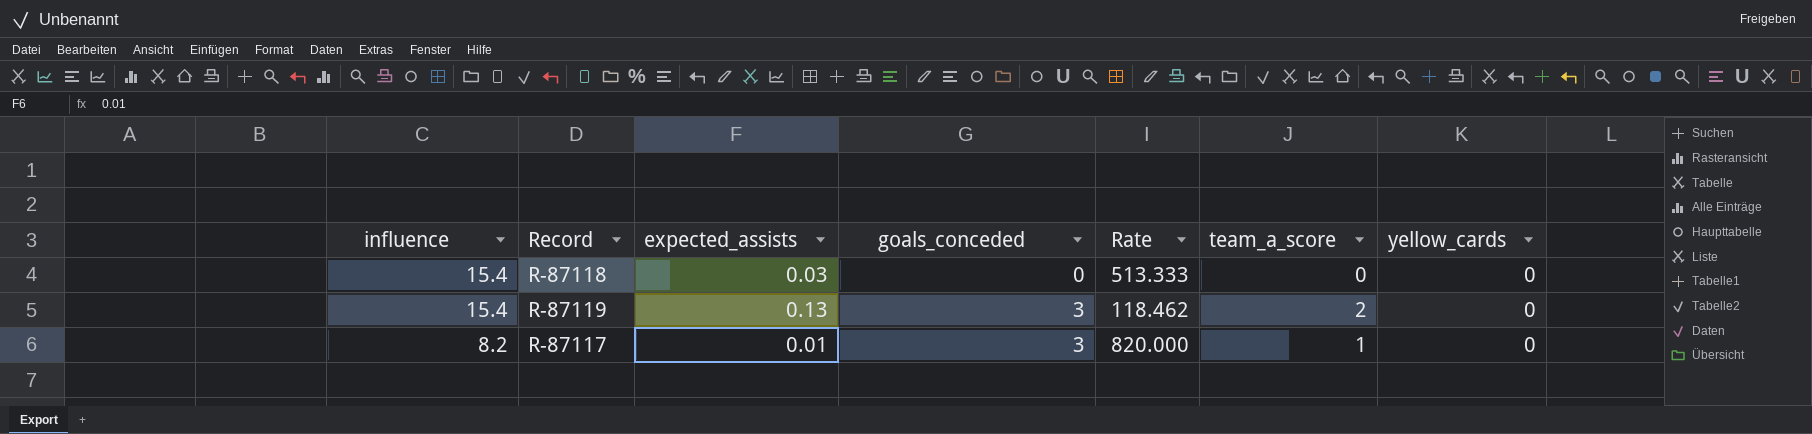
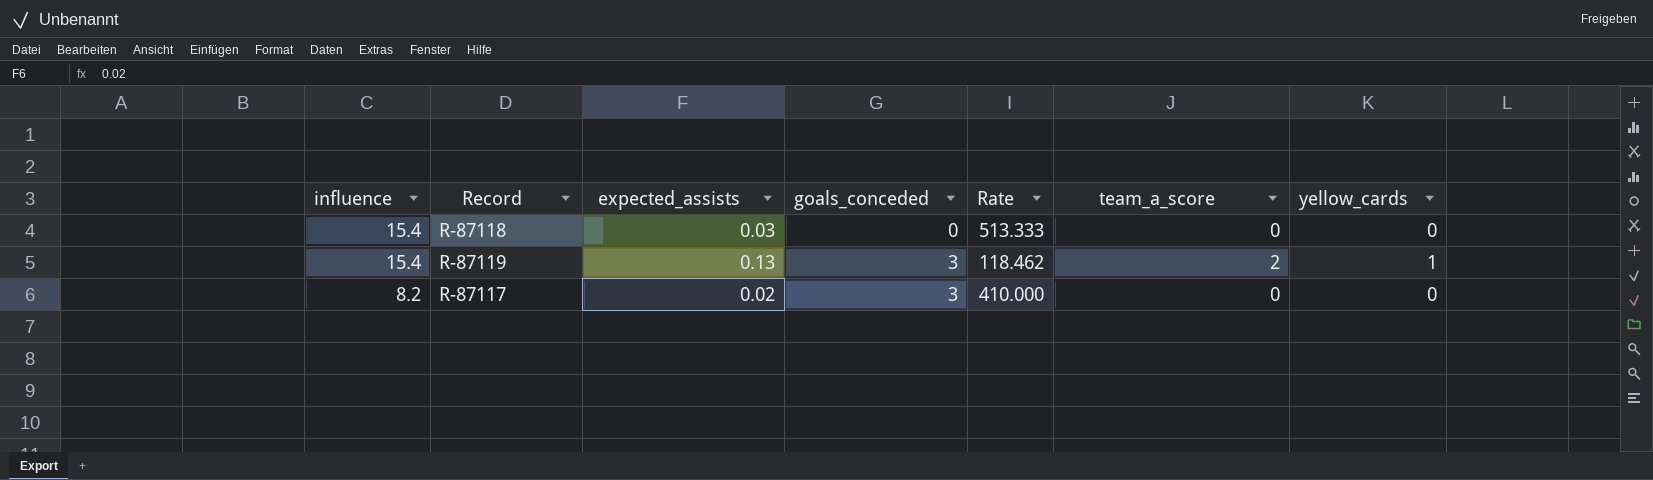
R-87119 | yellow_cards: 0 -> 1
R-87117 | expected_assists: 0.01 -> 0.02
R-87117 | Rate: 820.000 -> 410.000
R-87117 | team_a_score: 1 -> 0

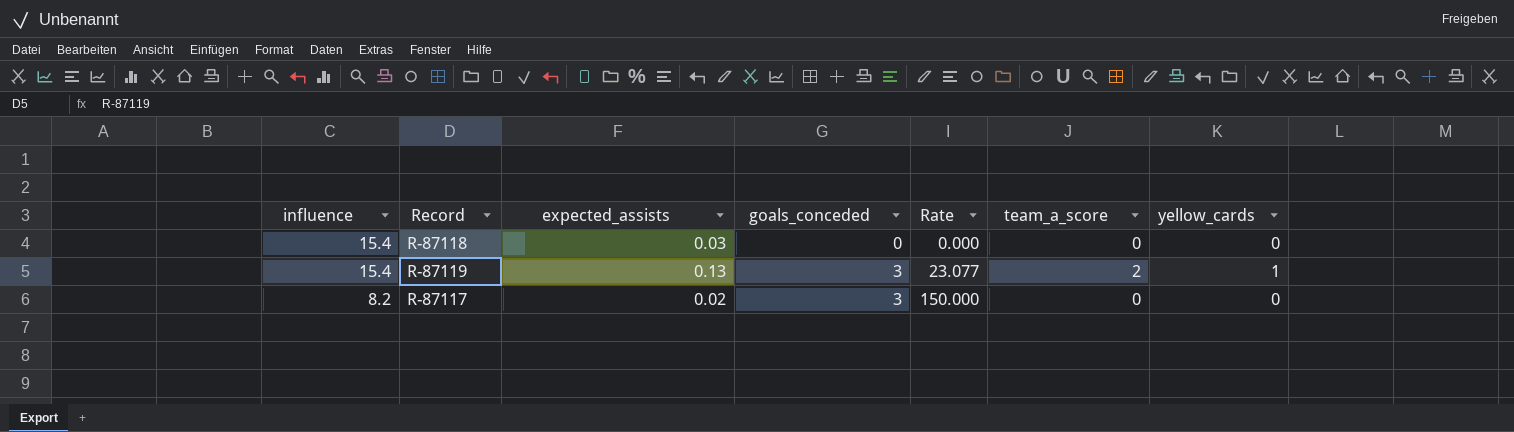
column Rate | formula: [influence] / [expected_assists] -> [goals_conceded] / [expected_assists]

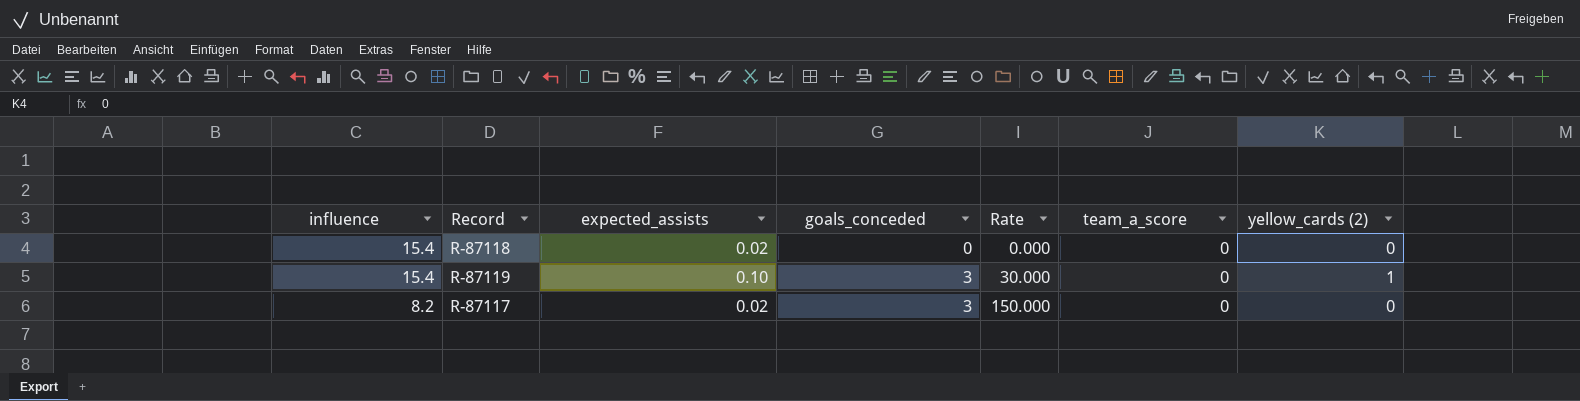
column name: yellow_cards -> yellow_cards (2)
R-87118 | expected_assists: 0.03 -> 0.02
R-87119 | expected_assists: 0.13 -> 0.10
R-87119 | Rate: 23.077 -> 30.000
R-87119 | team_a_score: 2 -> 0

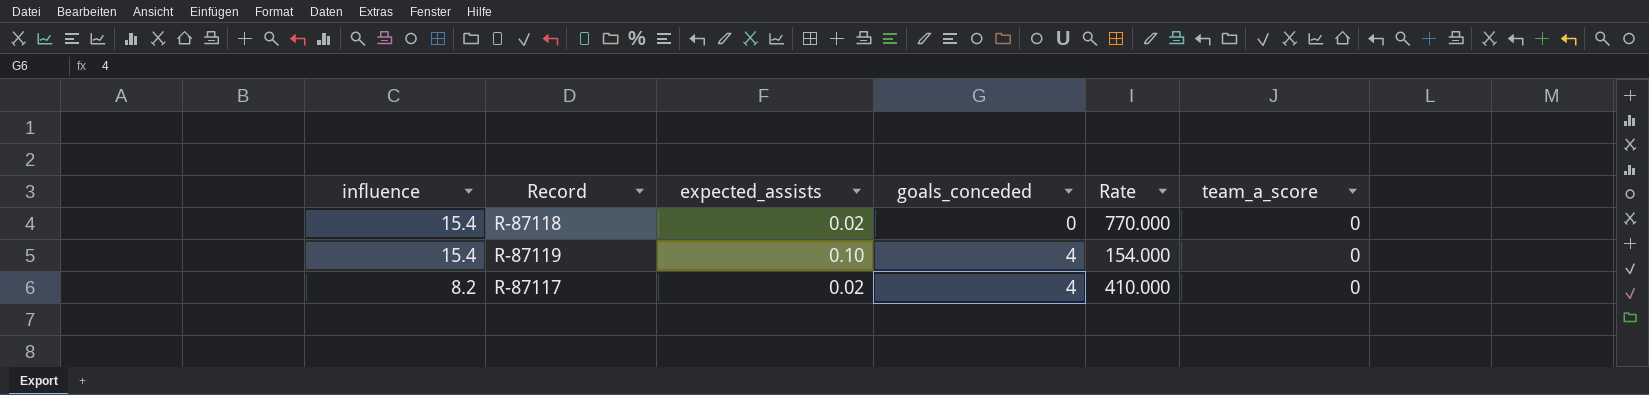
column yellow_cards (2) | position: 7 -> none
column Rate | formula: [goals_conceded] / [expected_assists] -> [influence] / [expected_assists]
R-87119 | goals_conceded: 3 -> 4
R-87117 | goals_conceded: 3 -> 4

